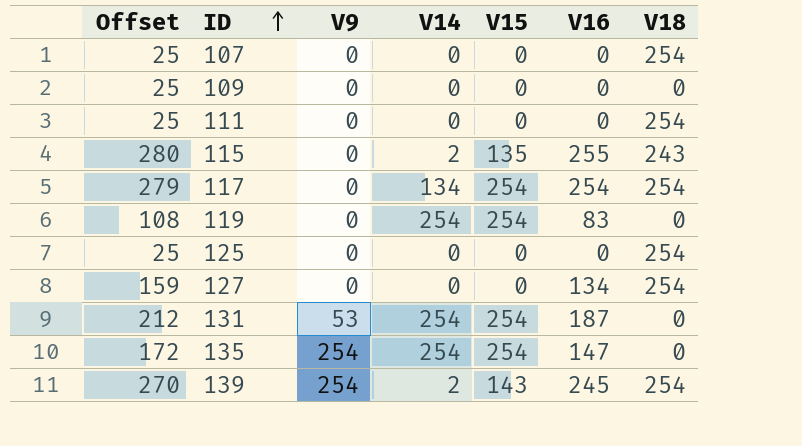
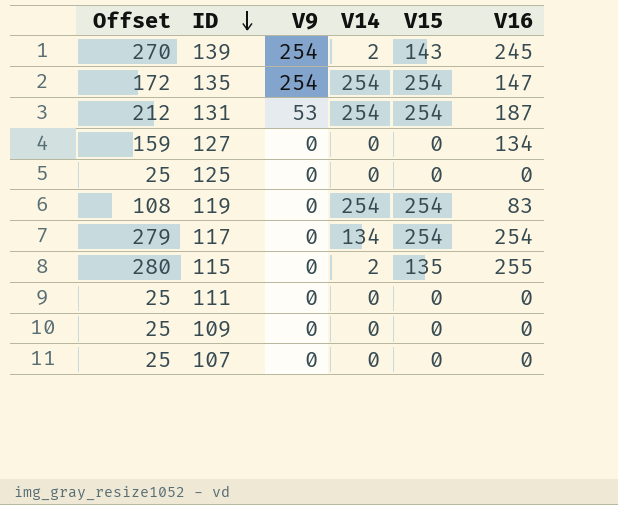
row order: ID ascending -> ID descending
column V18 | position: 7 -> none

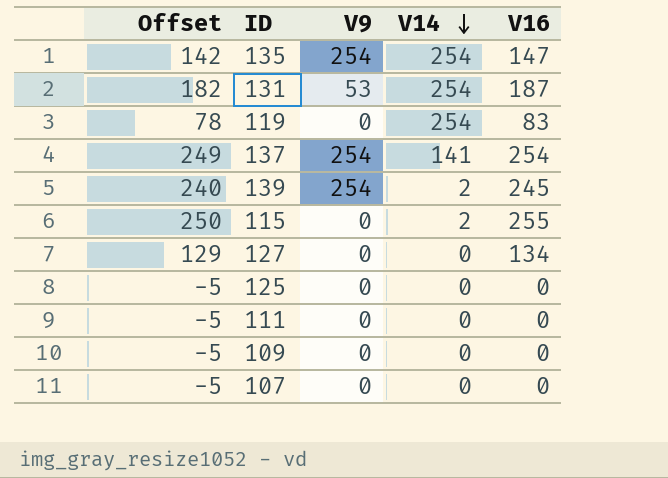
row order: ID descending -> V14 descending
column V15 | position: 5 -> none
column Offset | formula: [V16] + 25 -> [V16] - 5
row 117: 279 | 0 | 134 | 254 | 254 -> none
row 137: none -> 249 | 254 | 141 | 254

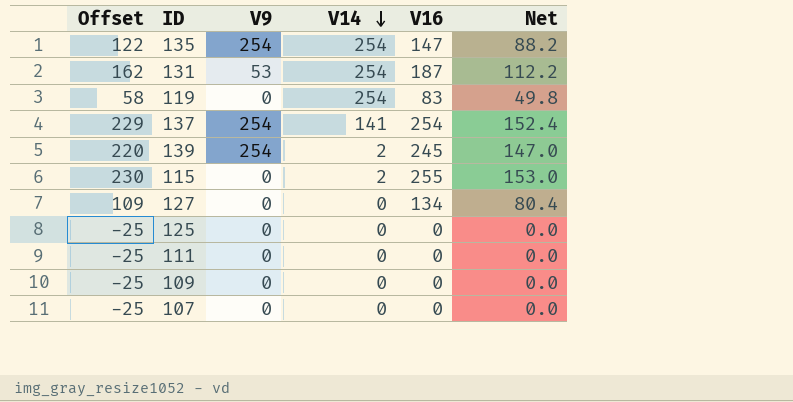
column Offset | formula: [V16] - 5 -> [V16] - 25
column Net | formula: none -> [V16] * 0.6

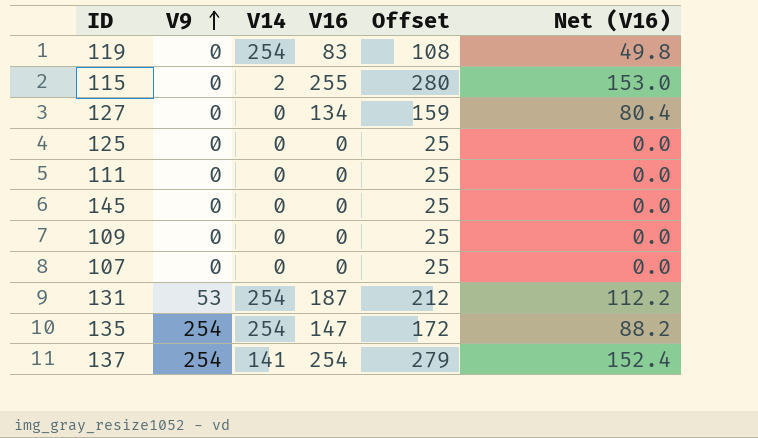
row order: V14 descending -> V9 ascending
column Offset | formula: [V16] - 25 -> [V16] + 25
column Offset | position: 1 -> 5
column name: Net -> Net (V16)
row 139: 220 | 254 | 2 | 245 | 147.0 -> none
row 145: none -> 0 | 0 | 0 | 25 | 0.0

